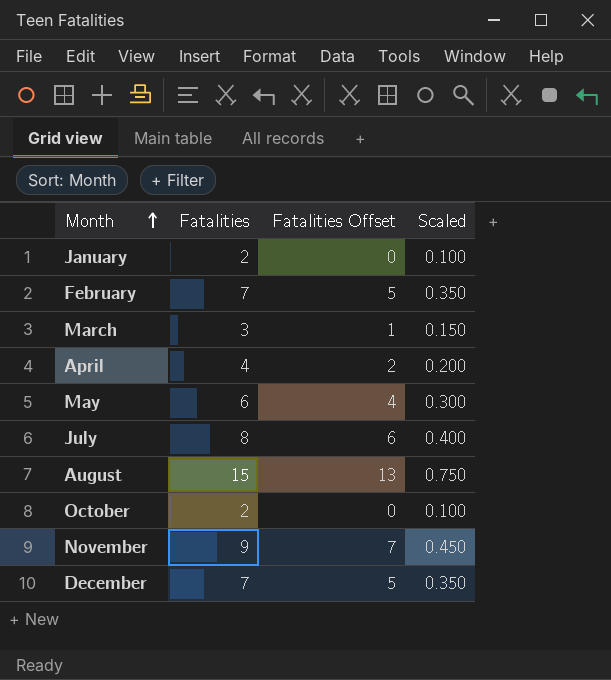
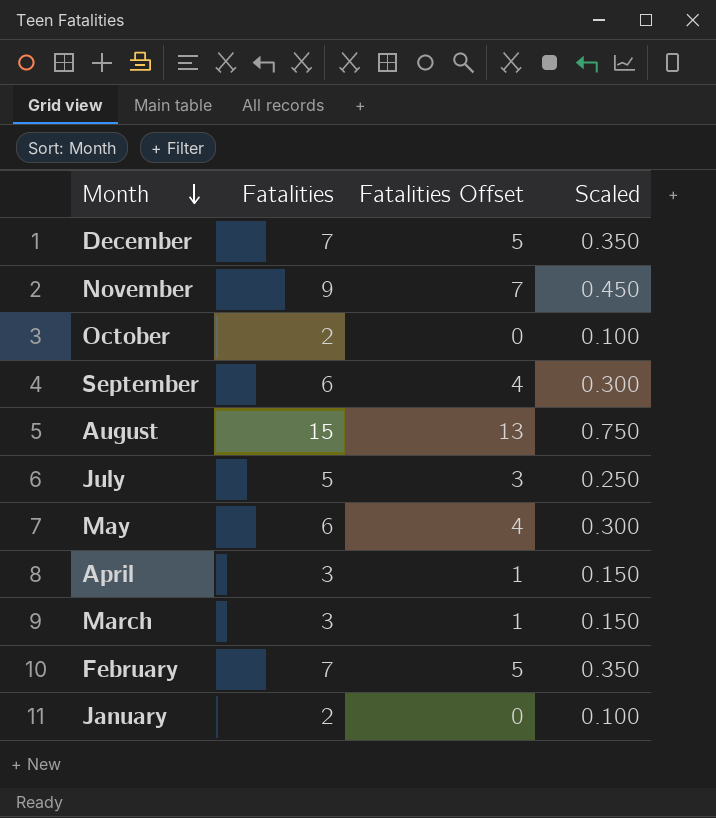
row order: Month ascending -> Month descending
row September: none -> 6 | 4 | 0.300
July | Fatalities: 8 -> 5
July | Fatalities Offset: 6 -> 3
July | Scaled: 0.400 -> 0.250
April | Fatalities: 4 -> 3
April | Fatalities Offset: 2 -> 1
April | Scaled: 0.200 -> 0.150

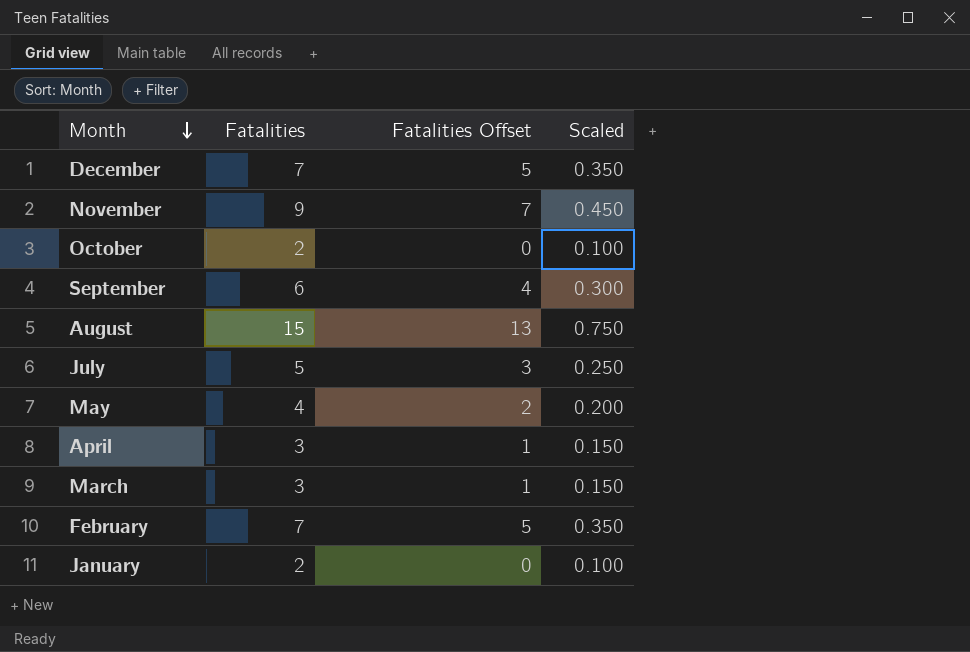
May | Fatalities: 6 -> 4
May | Fatalities Offset: 4 -> 2
May | Scaled: 0.300 -> 0.200

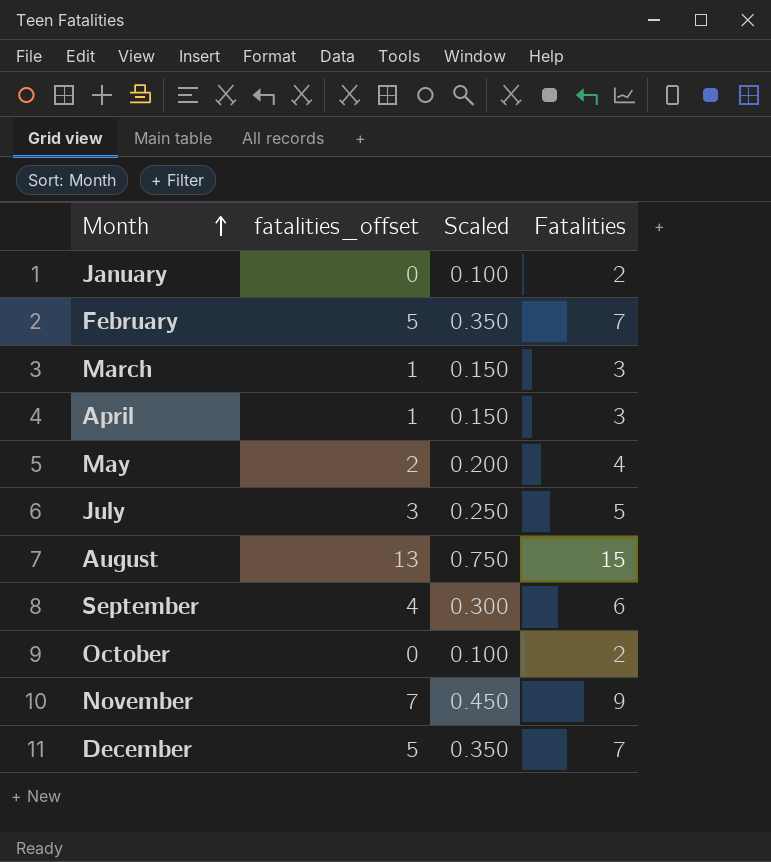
row order: Month descending -> Month ascending
column name: Fatalities Offset -> fatalities_offset
column Fatalities | position: 2 -> 4

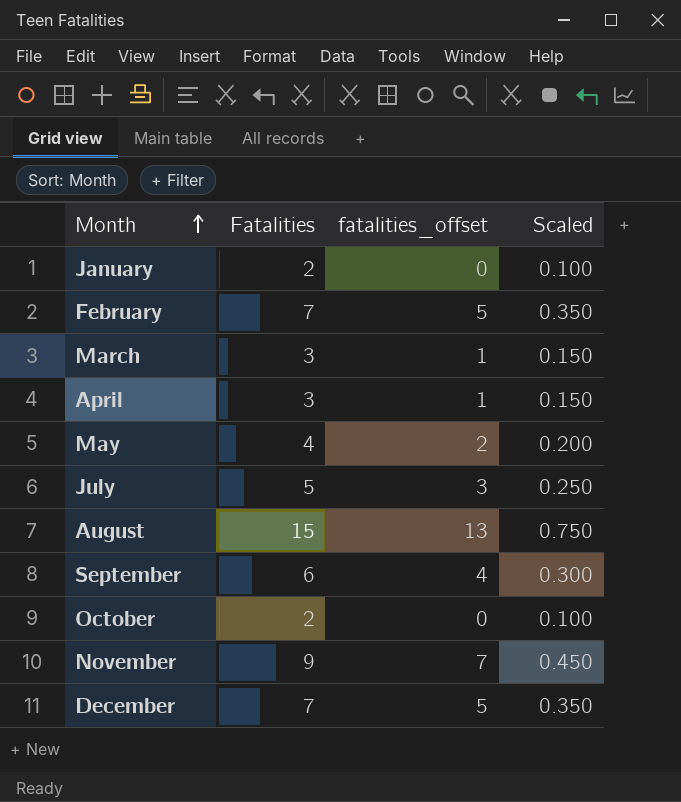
column Fatalities | position: 4 -> 2

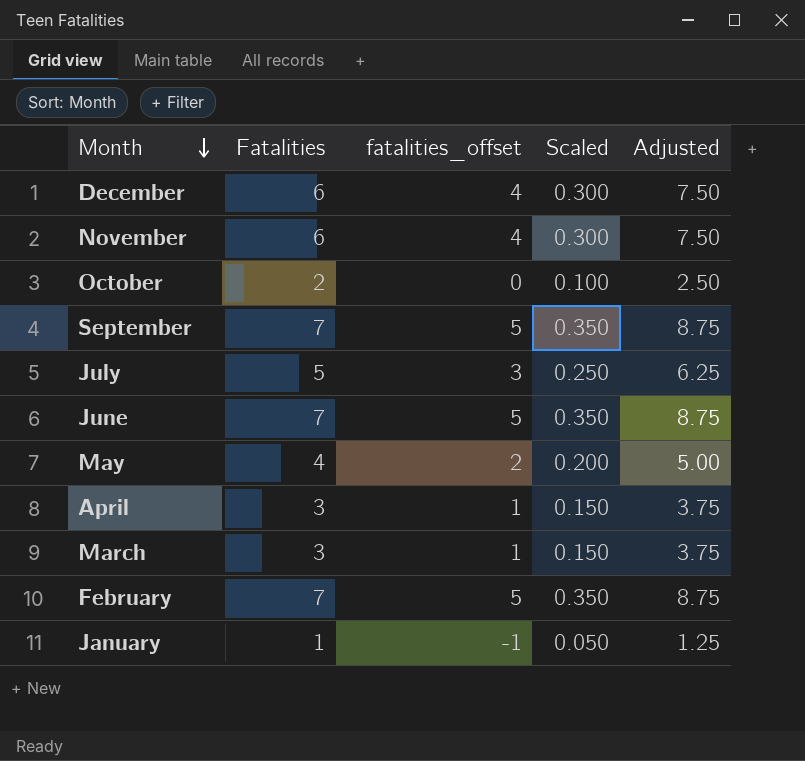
row order: Month ascending -> Month descending
column Adjusted | formula: none -> [Fatalities] * 1.25
row August: 15 | 13 | 0.750 -> none
December | Fatalities: 7 -> 6
December | fatalities_offset: 5 -> 4
December | Scaled: 0.350 -> 0.300
November | Fatalities: 9 -> 6
November | fatalities_offset: 7 -> 4
November | Scaled: 0.450 -> 0.300
September | Fatalities: 6 -> 7
September | fatalities_offset: 4 -> 5
September | Scaled: 0.300 -> 0.350
row June: none -> 7 | 5 | 0.350 | 8.75
January | Fatalities: 2 -> 1
January | fatalities_offset: 0 -> -1
January | Scaled: 0.100 -> 0.050

